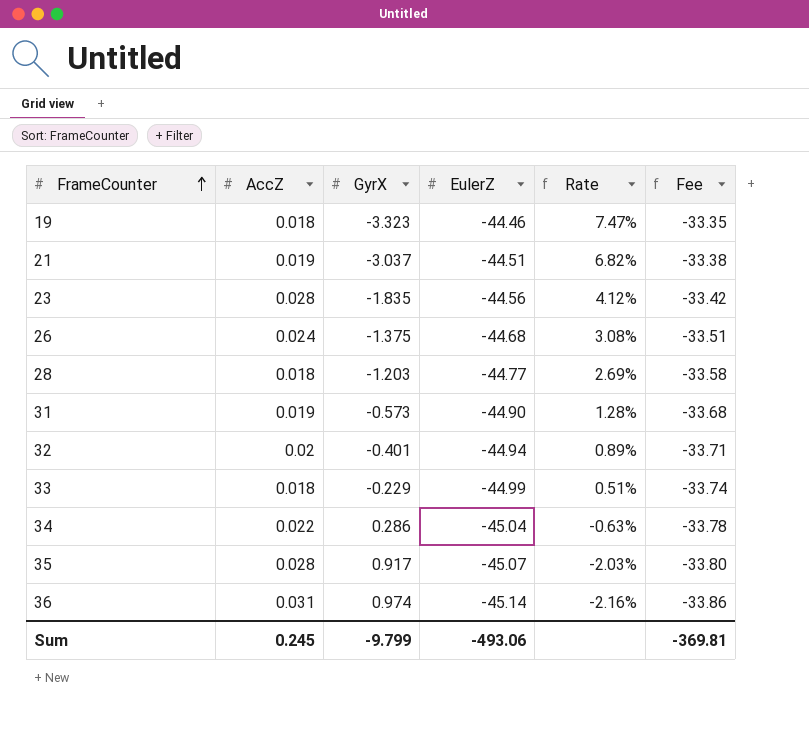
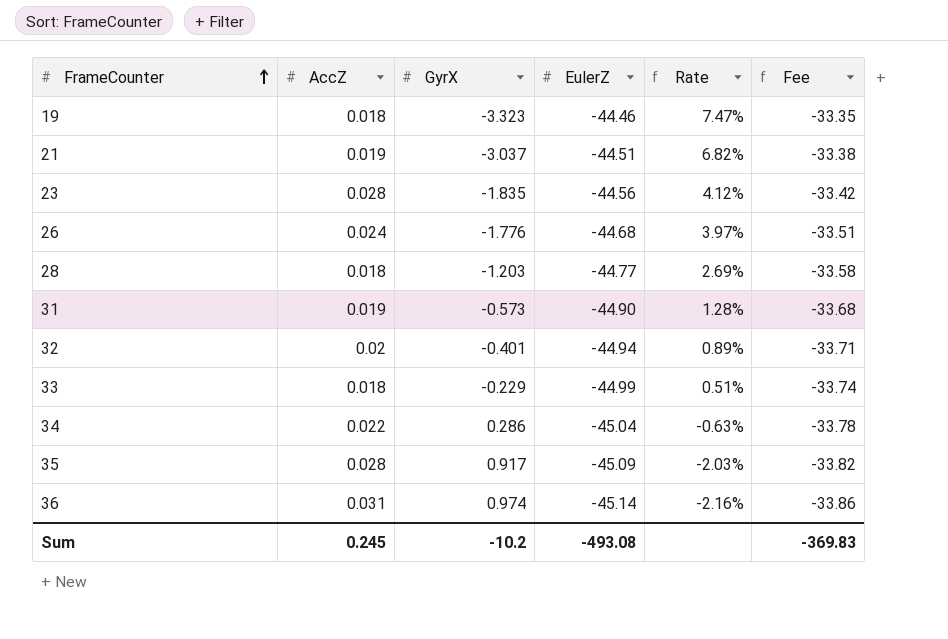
26 | GyrX: -1.375 -> -1.776
26 | Rate: 3.08% -> 3.97%
35 | EulerZ: -45.07 -> -45.09
35 | Fee: -33.80 -> -33.82
Sum | GyrX: -9.799 -> -10.2
Sum | EulerZ: -493.06 -> -493.08
Sum | Fee: -369.81 -> -369.83

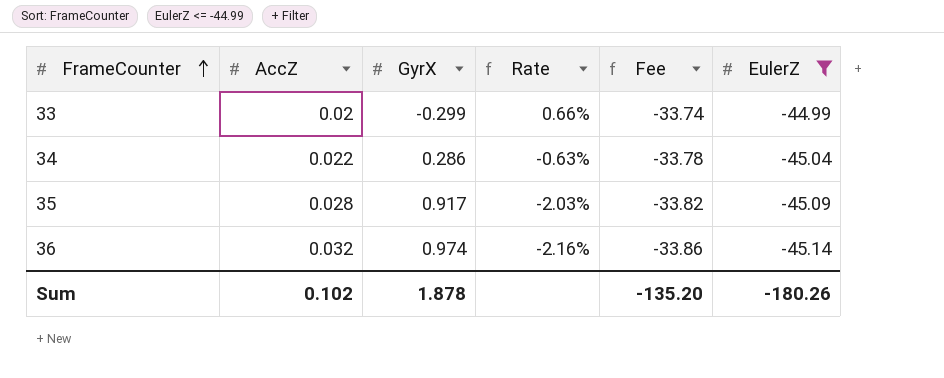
filter: none -> EulerZ <= -44.99
column EulerZ | position: 4 -> 6
33 | AccZ: 0.018 -> 0.02
33 | GyrX: -0.229 -> -0.299
33 | Rate: 0.51% -> 0.66%
36 | AccZ: 0.031 -> 0.032
Sum | AccZ: 0.245 -> 0.102
Sum | GyrX: -10.2 -> 1.878
Sum | Fee: -369.83 -> -135.20
Sum | EulerZ: -493.08 -> -180.26

